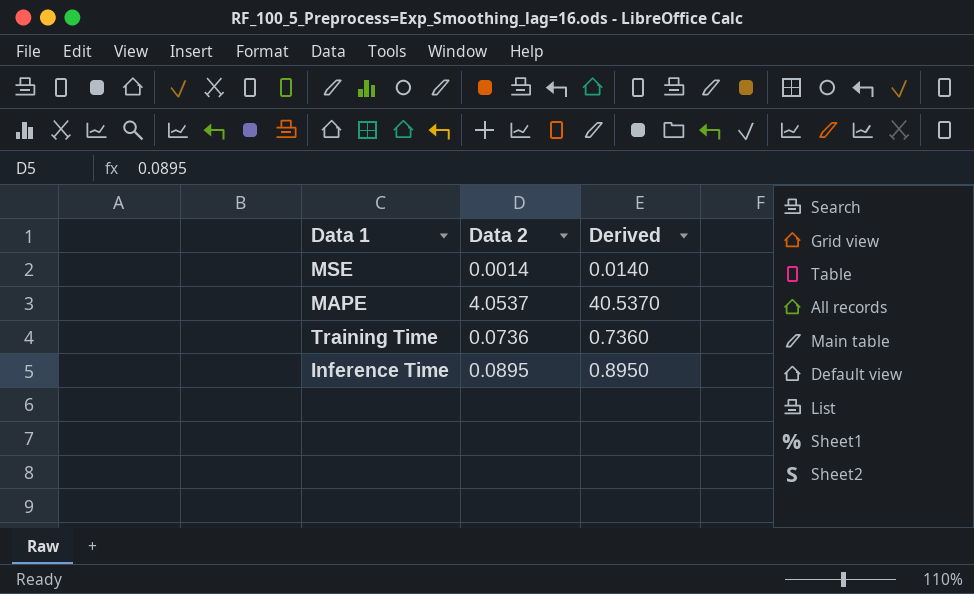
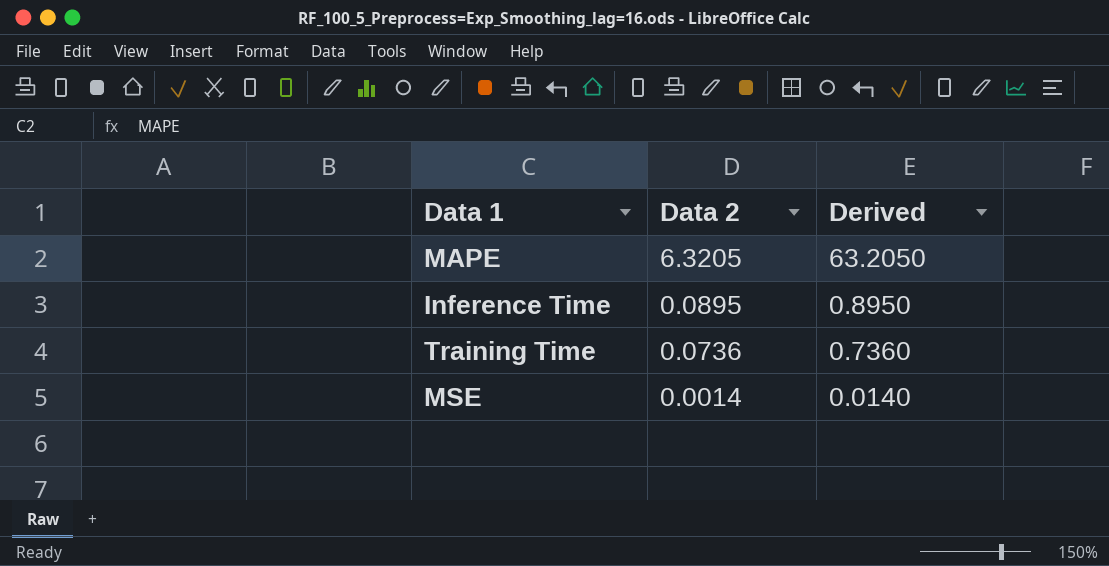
row order: none -> Data 2 descending
MAPE | Data 2: 4.0537 -> 6.3205
MAPE | Derived: 40.5370 -> 63.2050

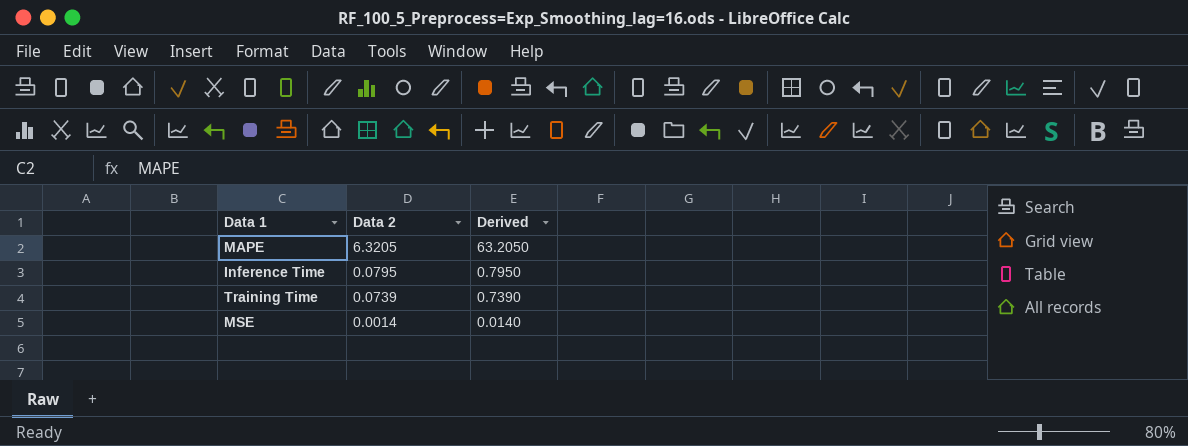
Inference Time | Data 2: 0.0895 -> 0.0795
Inference Time | Derived: 0.8950 -> 0.7950
Training Time | Data 2: 0.0736 -> 0.0739
Training Time | Derived: 0.7360 -> 0.7390

